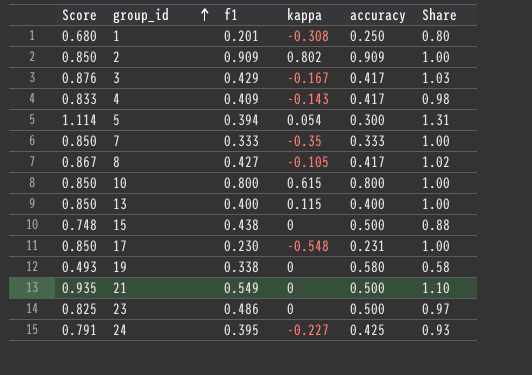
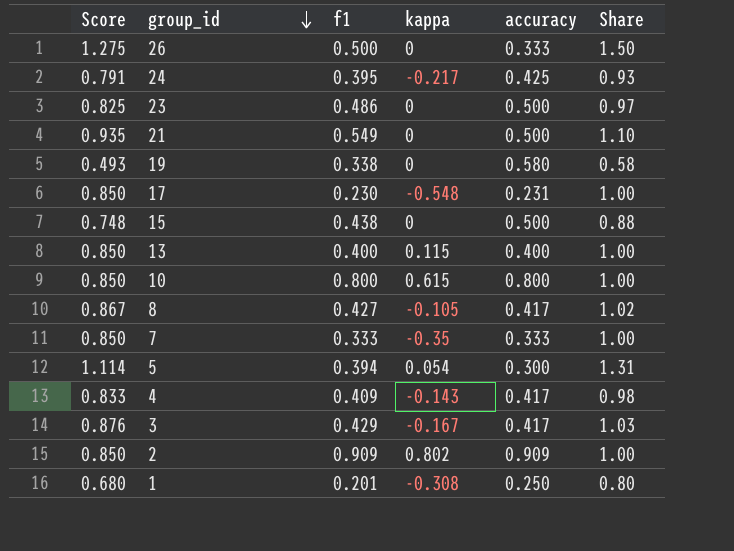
row order: group_id ascending -> group_id descending
row 26: none -> 1.275 | 0.500 | 0 | 0.333 | 1.50
24 | kappa: -0.227 -> -0.217

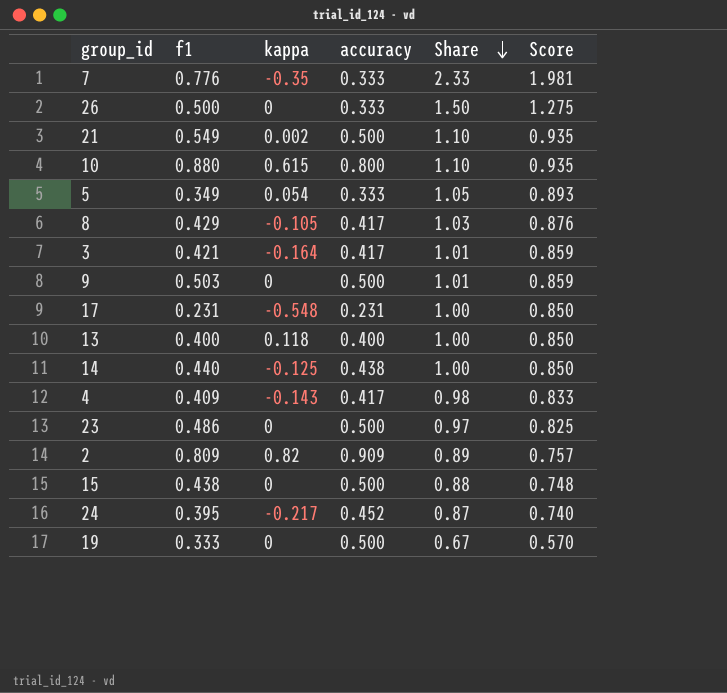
row order: group_id descending -> Share descending
column Score | position: 1 -> 6
row 1: 0.680 | 0.201 | -0.308 | 0.250 | 0.80 -> none
7 | f1: 0.333 -> 0.776
7 | Share: 1.00 -> 2.33
7 | Score: 0.850 -> 1.981
21 | kappa: 0 -> 0.002
10 | f1: 0.800 -> 0.880
10 | Share: 1.00 -> 1.10
10 | Score: 0.850 -> 0.935
5 | f1: 0.394 -> 0.349
5 | accuracy: 0.300 -> 0.333
5 | Share: 1.31 -> 1.05
5 | Score: 1.114 -> 0.893
8 | f1: 0.427 -> 0.429
8 | Share: 1.02 -> 1.03
8 | Score: 0.867 -> 0.876
3 | f1: 0.429 -> 0.421
3 | kappa: -0.167 -> -0.164
3 | Share: 1.03 -> 1.01
3 | Score: 0.876 -> 0.859
row 9: none -> 0.503 | 0 | 0.500 | 1.01 | 0.859
17 | f1: 0.230 -> 0.231
13 | kappa: 0.115 -> 0.118
row 14: none -> 0.440 | -0.125 | 0.438 | 1.00 | 0.850
2 | f1: 0.909 -> 0.809
2 | kappa: 0.802 -> 0.82
2 | Share: 1.00 -> 0.89
2 | Score: 0.850 -> 0.757
24 | accuracy: 0.425 -> 0.452
24 | Share: 0.93 -> 0.87
24 | Score: 0.791 -> 0.740
19 | f1: 0.338 -> 0.333
19 | accuracy: 0.580 -> 0.500
19 | Share: 0.58 -> 0.67
19 | Score: 0.493 -> 0.570

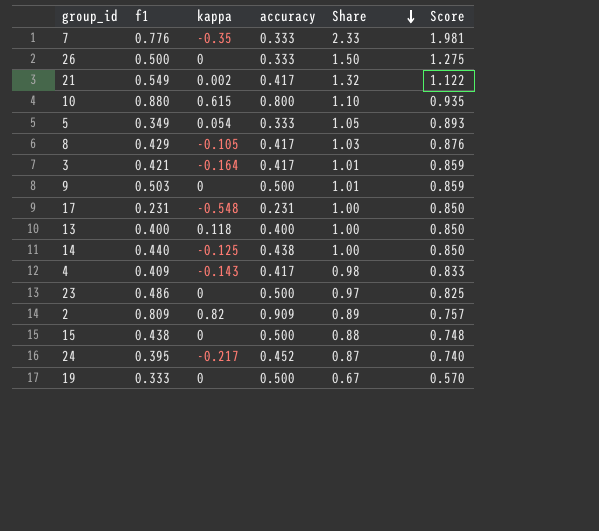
21 | accuracy: 0.500 -> 0.417
21 | Share: 1.10 -> 1.32
21 | Score: 0.935 -> 1.122

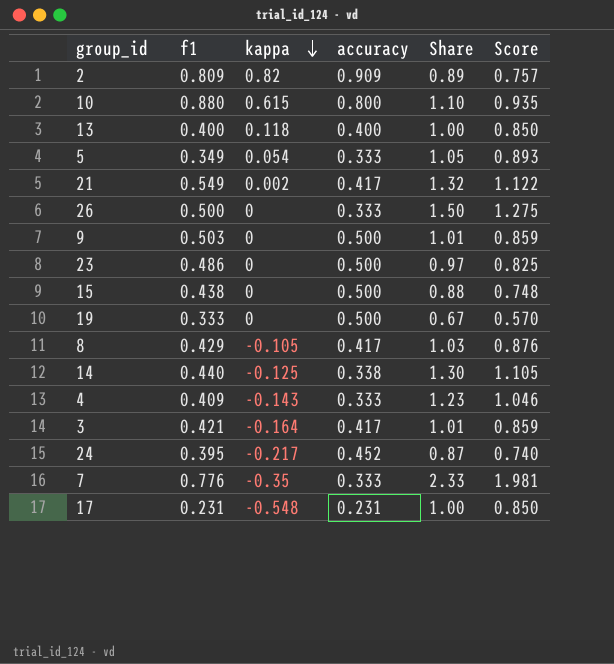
row order: Share descending -> kappa descending
14 | accuracy: 0.438 -> 0.338
14 | Share: 1.00 -> 1.30
14 | Score: 0.850 -> 1.105
4 | accuracy: 0.417 -> 0.333
4 | Share: 0.98 -> 1.23
4 | Score: 0.833 -> 1.046

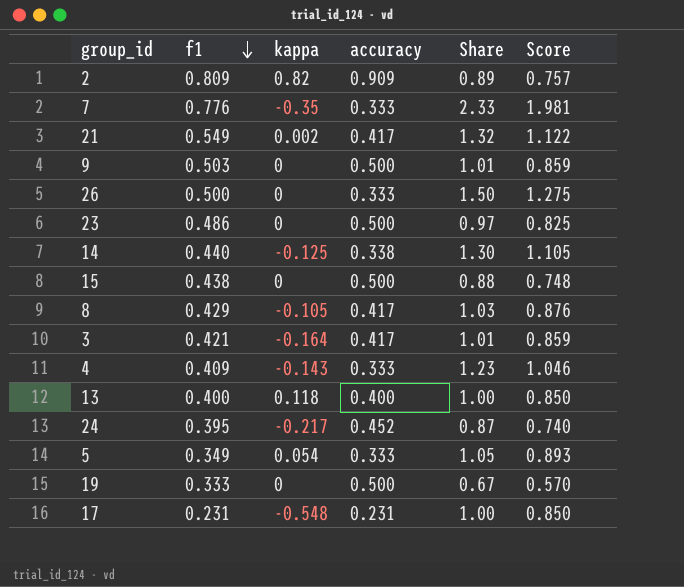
row order: kappa descending -> f1 descending
row 10: 0.880 | 0.615 | 0.800 | 1.10 | 0.935 -> none

